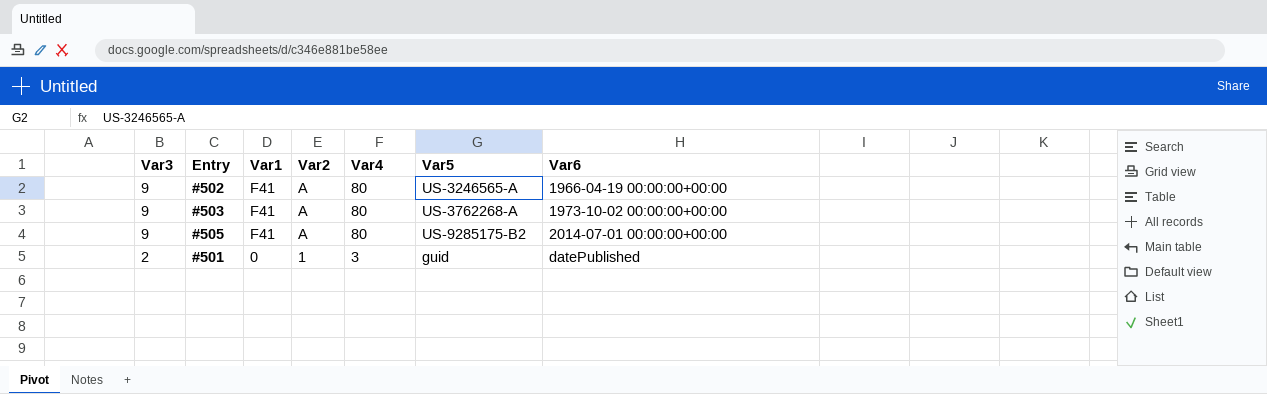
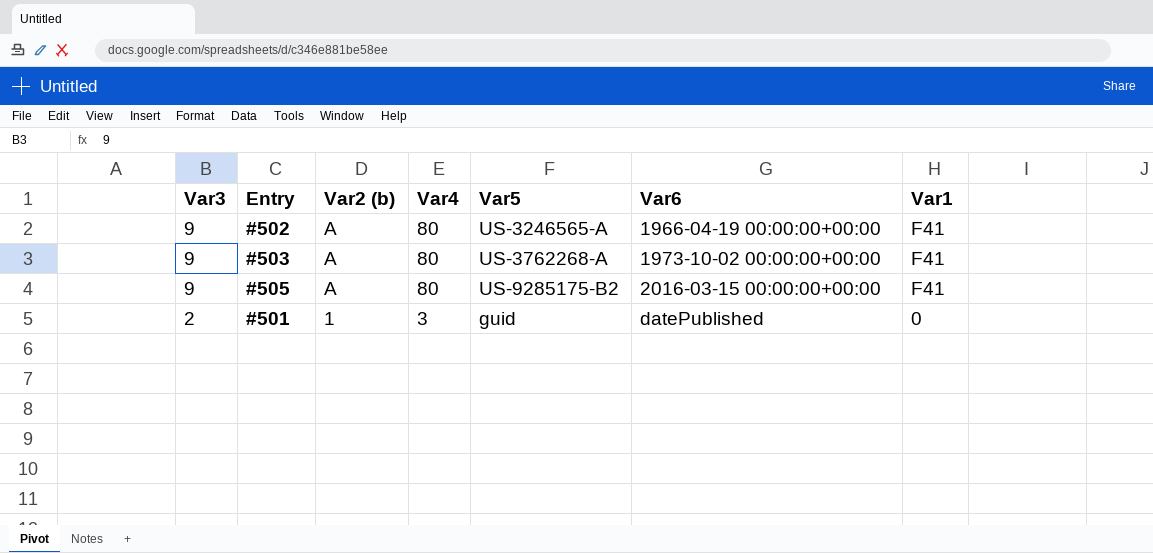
column name: Var2 -> Var2 (b)
column Var1 | position: 3 -> 7
#505 | Var6: 2014-07-01 00:00:00+00:00 -> 2016-03-15 00:00:00+00:00

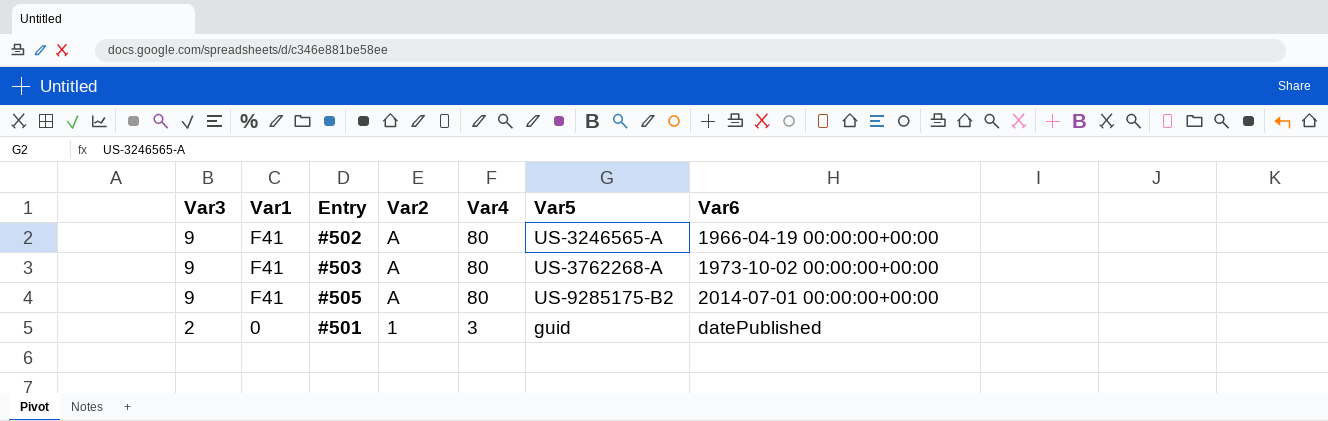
column Var1 | position: 7 -> 2
column name: Var2 (b) -> Var2
#505 | Var6: 2016-03-15 00:00:00+00:00 -> 2014-07-01 00:00:00+00:00

